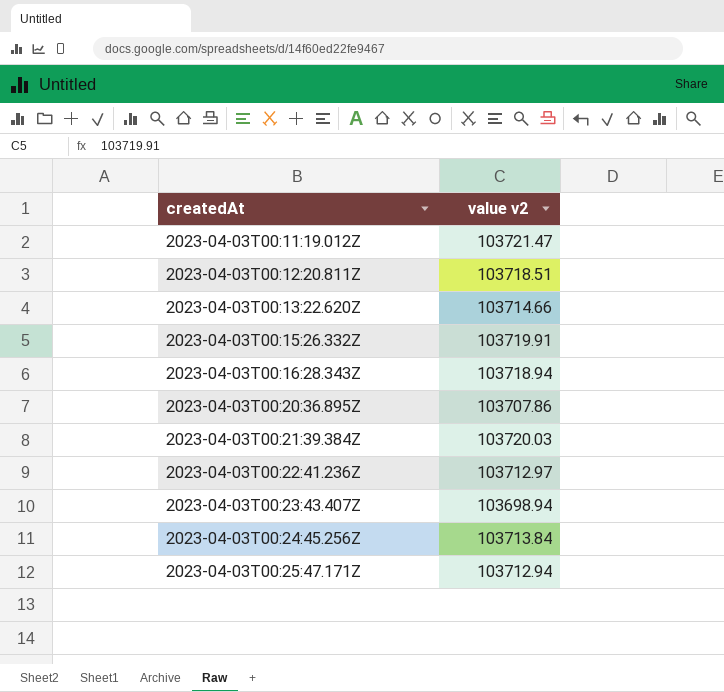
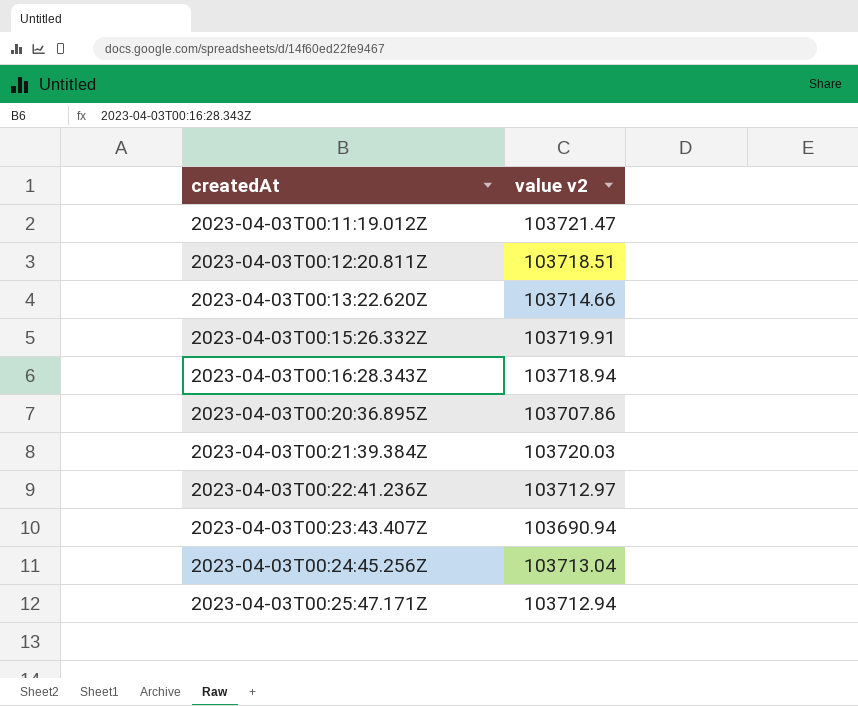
2023-04-03T00:23:43.407Z | value v2: 103698.94 -> 103690.94
2023-04-03T00:24:45.256Z | value v2: 103713.84 -> 103713.04

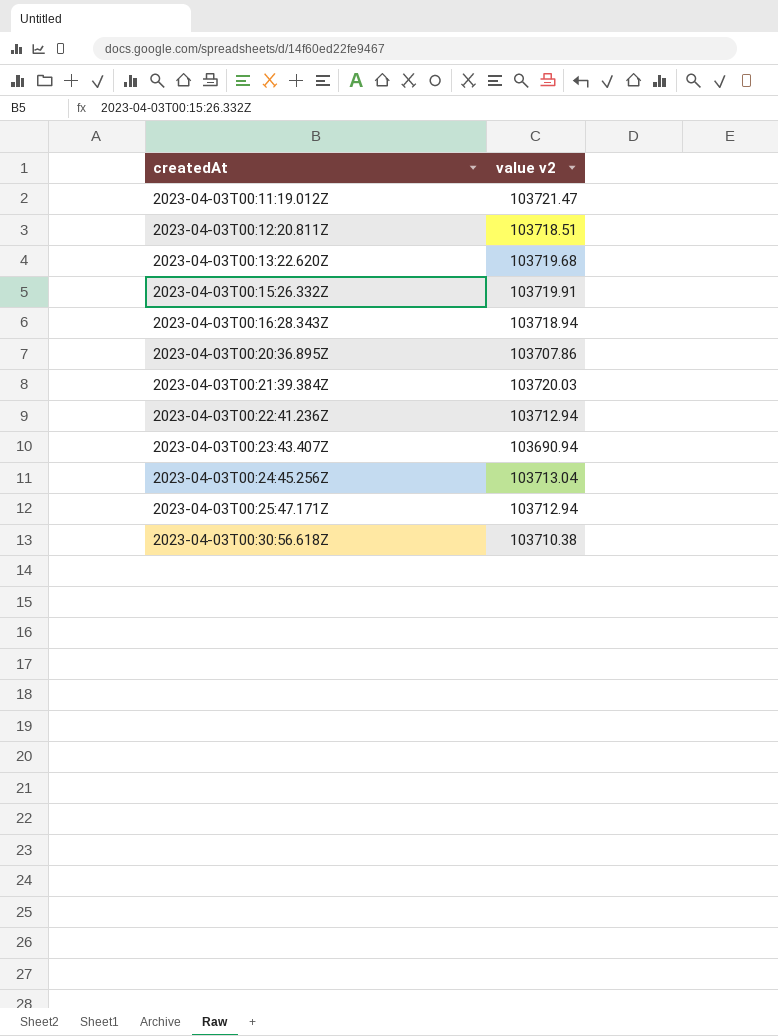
2023-04-03T00:13:22.620Z | value v2: 103714.66 -> 103719.68
2023-04-03T00:22:41.236Z | value v2: 103712.97 -> 103712.94
row 2023-04-03T00:30:56.618Z: none -> 103710.38

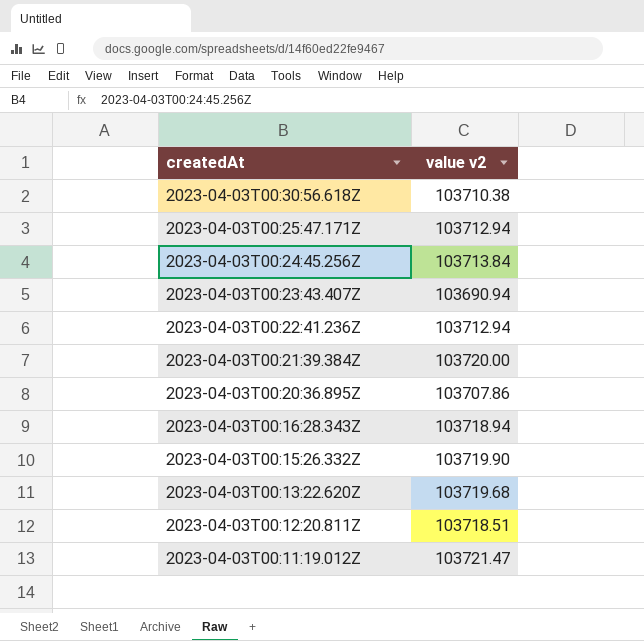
row order: createdAt ascending -> createdAt descending
2023-04-03T00:24:45.256Z | value v2: 103713.04 -> 103713.84
2023-04-03T00:21:39.384Z | value v2: 103720.03 -> 103720.00
2023-04-03T00:15:26.332Z | value v2: 103719.91 -> 103719.90

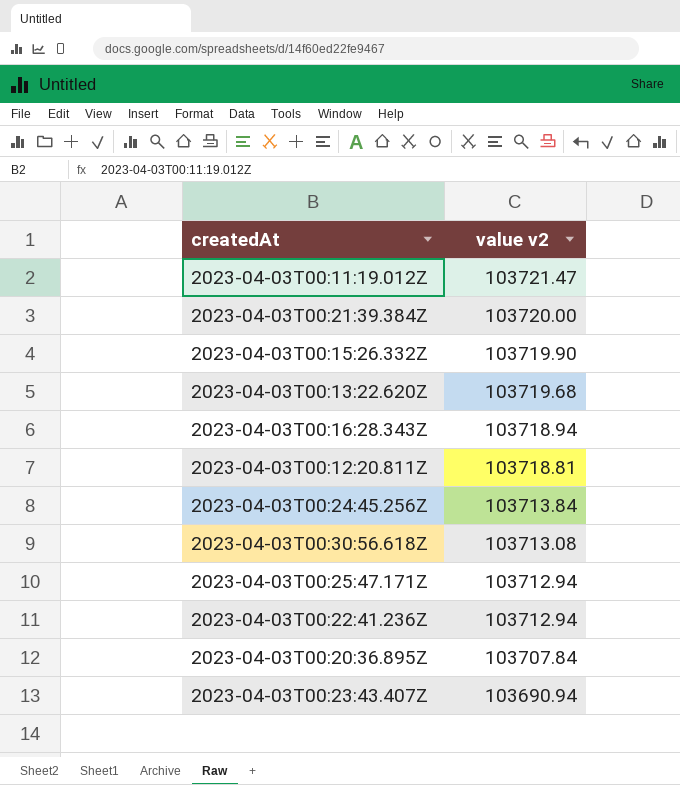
row order: createdAt descending -> value v2 descending
2023-04-03T00:12:20.811Z | value v2: 103718.51 -> 103718.81
2023-04-03T00:30:56.618Z | value v2: 103710.38 -> 103713.08
2023-04-03T00:20:36.895Z | value v2: 103707.86 -> 103707.84

